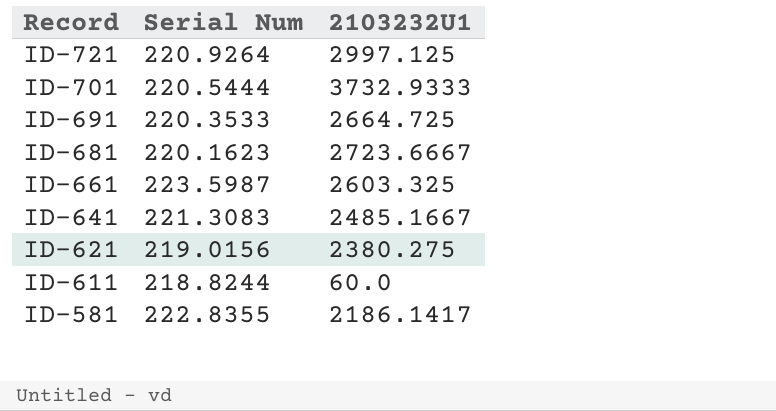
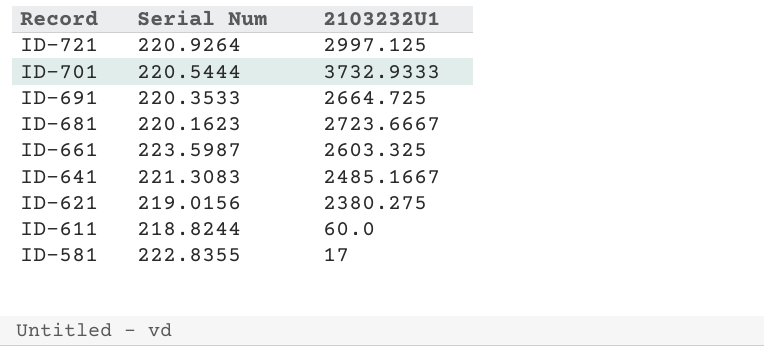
ID-581 | 2103232U1: 2186.1417 -> 17

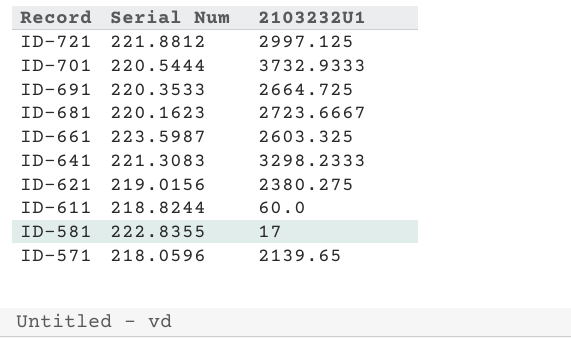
ID-721 | Serial Num: 220.9264 -> 221.8812
ID-641 | 2103232U1: 2485.1667 -> 3298.2333
row ID-571: none -> 218.0596 | 2139.65

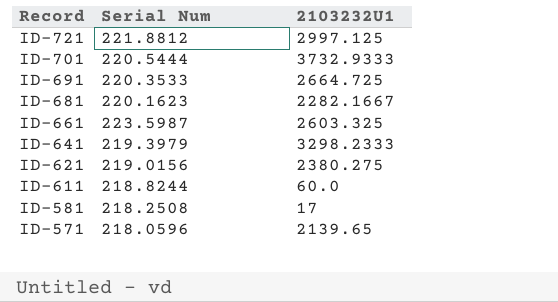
ID-681 | 2103232U1: 2723.6667 -> 2282.1667
ID-641 | Serial Num: 221.3083 -> 219.3979
ID-581 | Serial Num: 222.8355 -> 218.2508

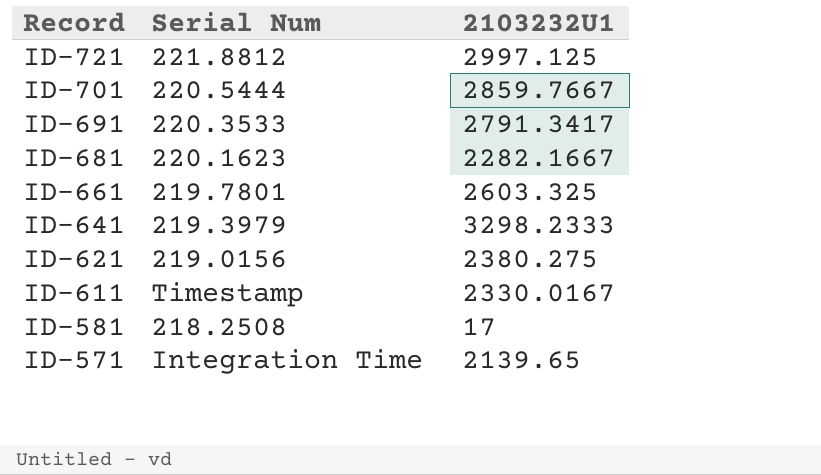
ID-701 | 2103232U1: 3732.9333 -> 2859.7667
ID-691 | 2103232U1: 2664.725 -> 2791.3417
ID-661 | Serial Num: 223.5987 -> 219.7801
ID-611 | Serial Num: 218.8244 -> Timestamp
ID-611 | 2103232U1: 60.0 -> 2330.0167
ID-571 | Serial Num: 218.0596 -> Integration Time

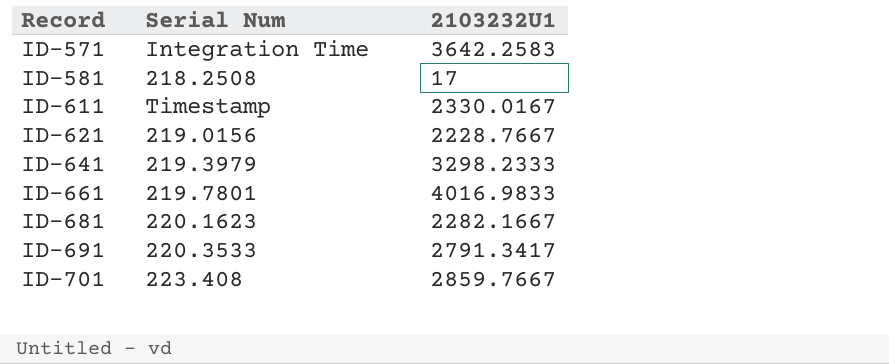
row order: Record descending -> Record ascending
row ID-721: 221.8812 | 2997.125 -> none
ID-571 | 2103232U1: 2139.65 -> 3642.2583
ID-621 | 2103232U1: 2380.275 -> 2228.7667
ID-661 | 2103232U1: 2603.325 -> 4016.9833
ID-701 | Serial Num: 220.5444 -> 223.408

